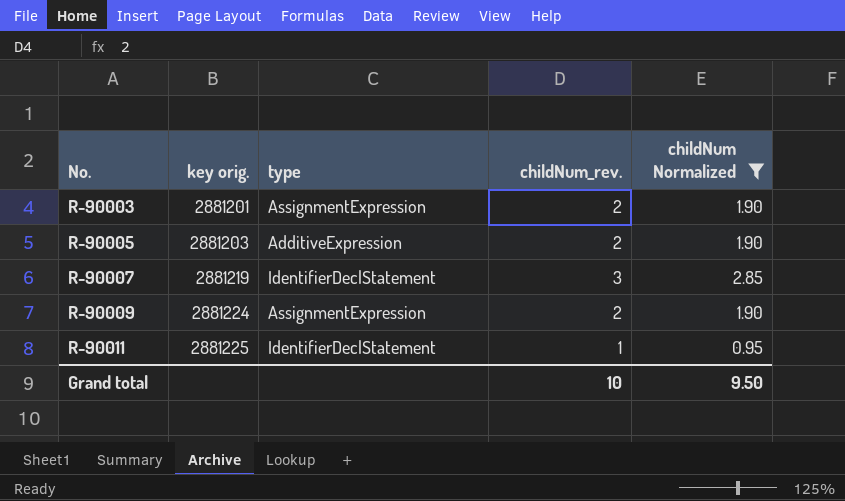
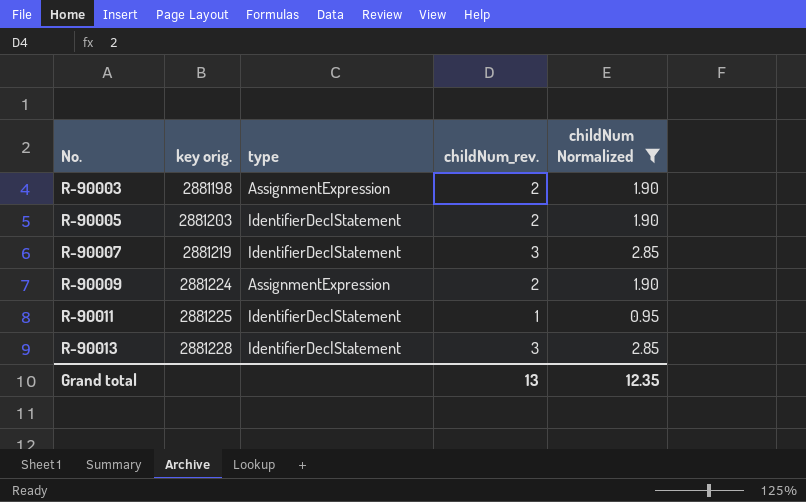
R-90003 | key orig.: 2881201 -> 2881198
R-90005 | type: AdditiveExpression -> IdentifierDeclStatement
row R-90013: none -> 2881228 | IdentifierDeclStatement | 3 | 2.85
Grand total | childNum_rev.: 10 -> 13
Grand total | childNum Normalized: 9.50 -> 12.35

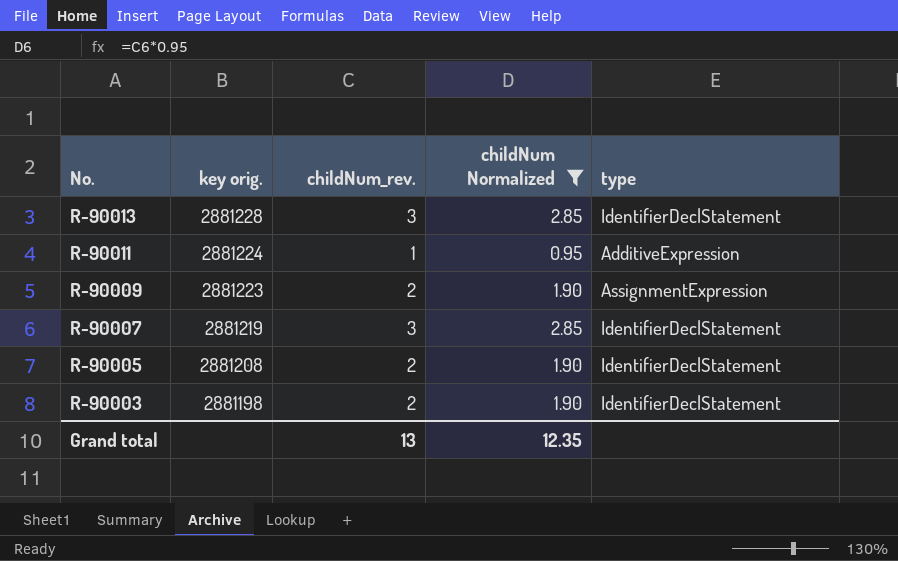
row order: No. ascending -> No. descending
column type | position: 3 -> 5
R-90011 | key orig.: 2881225 -> 2881224
R-90011 | type: IdentifierDeclStatement -> AdditiveExpression
R-90009 | key orig.: 2881224 -> 2881223
R-90005 | key orig.: 2881203 -> 2881208
R-90003 | type: AssignmentExpression -> IdentifierDeclStatement

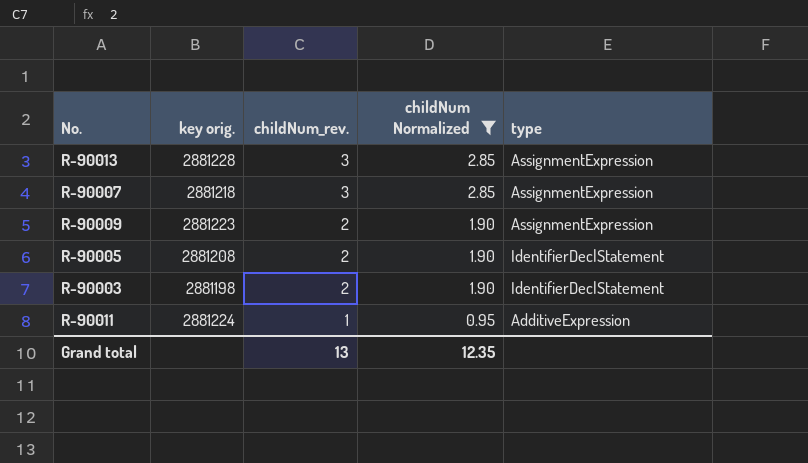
row order: No. descending -> childNum_rev. descending
R-90013 | type: IdentifierDeclStatement -> AssignmentExpression
R-90007 | key orig.: 2881219 -> 2881218
R-90007 | type: IdentifierDeclStatement -> AssignmentExpression

